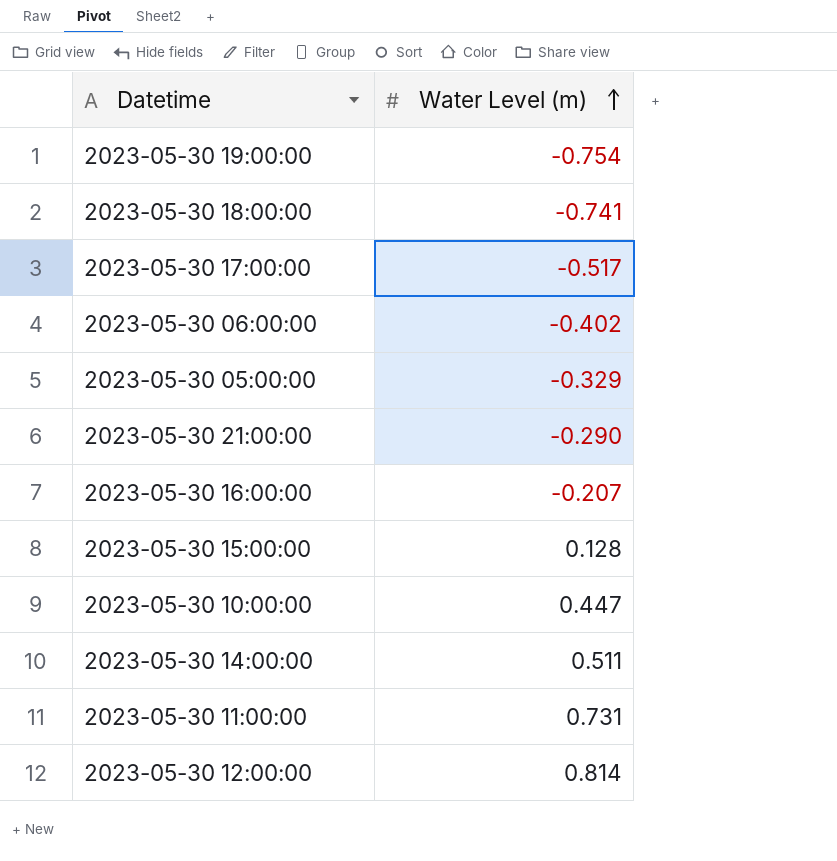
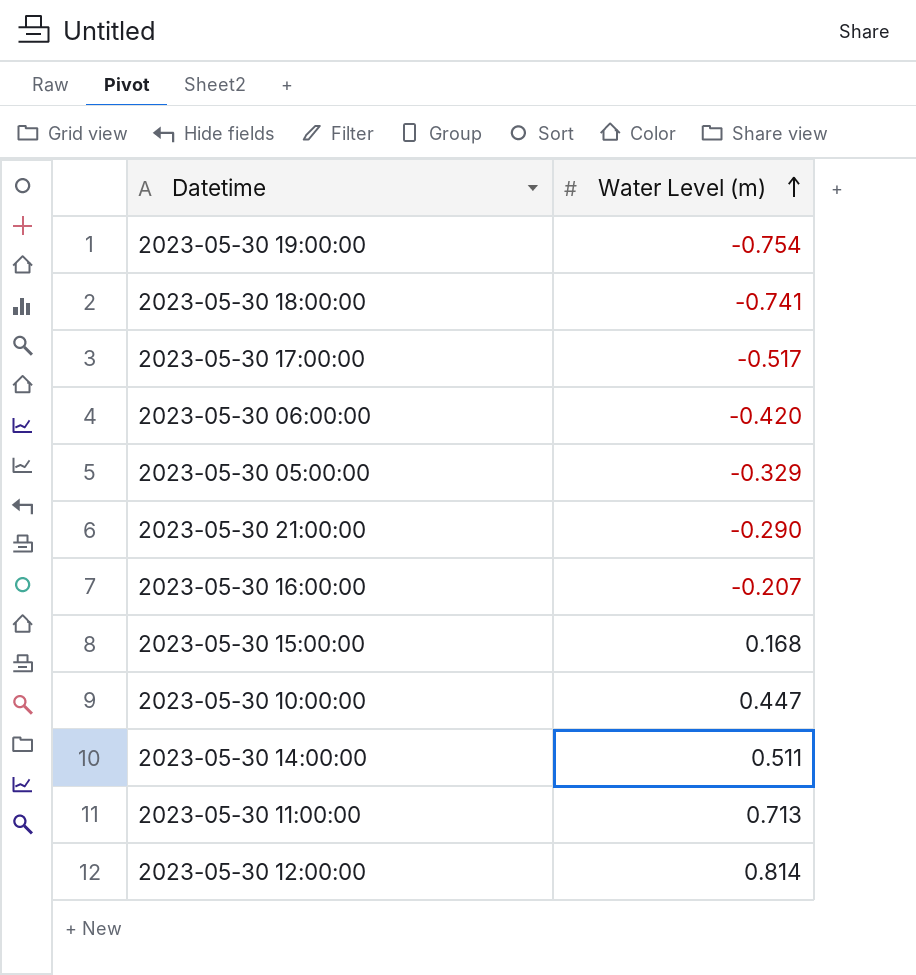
2023-05-30 06:00:00 | Water Level (m): -0.402 -> -0.420
2023-05-30 15:00:00 | Water Level (m): 0.128 -> 0.168
2023-05-30 11:00:00 | Water Level (m): 0.731 -> 0.713

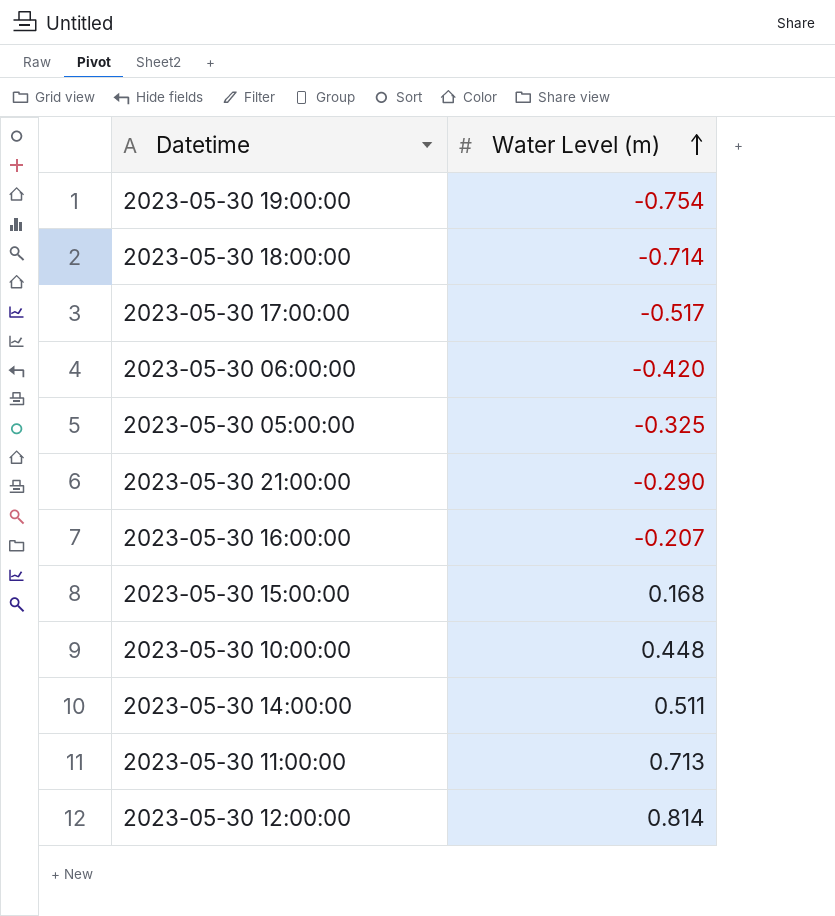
2023-05-30 18:00:00 | Water Level (m): -0.741 -> -0.714
2023-05-30 05:00:00 | Water Level (m): -0.329 -> -0.325
2023-05-30 10:00:00 | Water Level (m): 0.447 -> 0.448

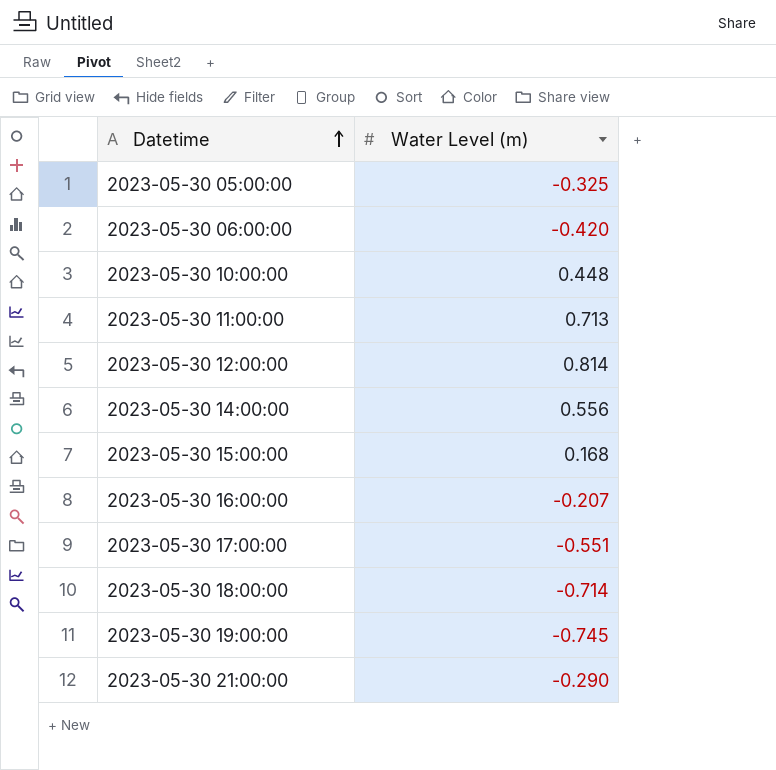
row order: Water Level (m) ascending -> Datetime ascending
2023-05-30 14:00:00 | Water Level (m): 0.511 -> 0.556
2023-05-30 17:00:00 | Water Level (m): -0.517 -> -0.551
2023-05-30 19:00:00 | Water Level (m): -0.754 -> -0.745

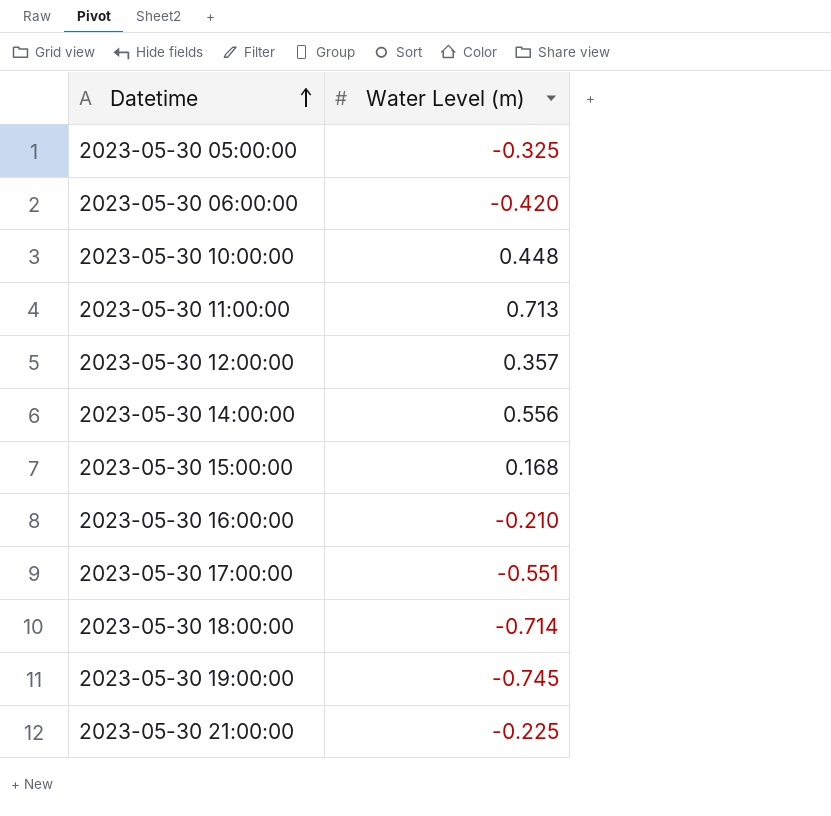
2023-05-30 12:00:00 | Water Level (m): 0.814 -> 0.357
2023-05-30 16:00:00 | Water Level (m): -0.207 -> -0.210
2023-05-30 21:00:00 | Water Level (m): -0.290 -> -0.225

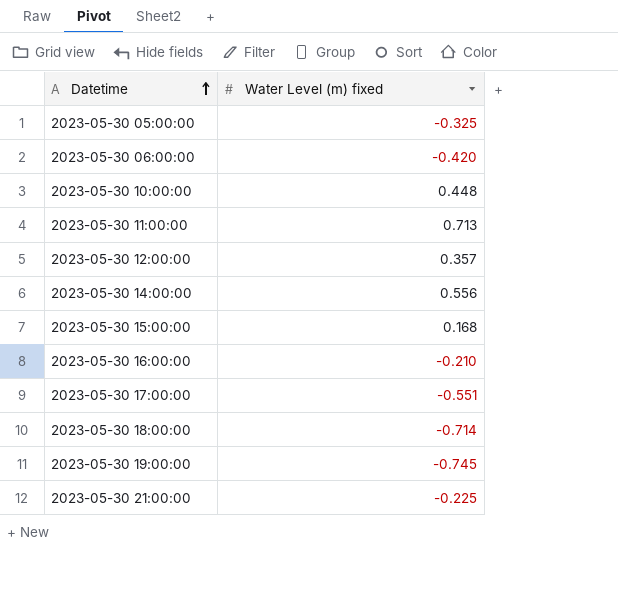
column name: Water Level (m) -> Water Level (m) fixed

